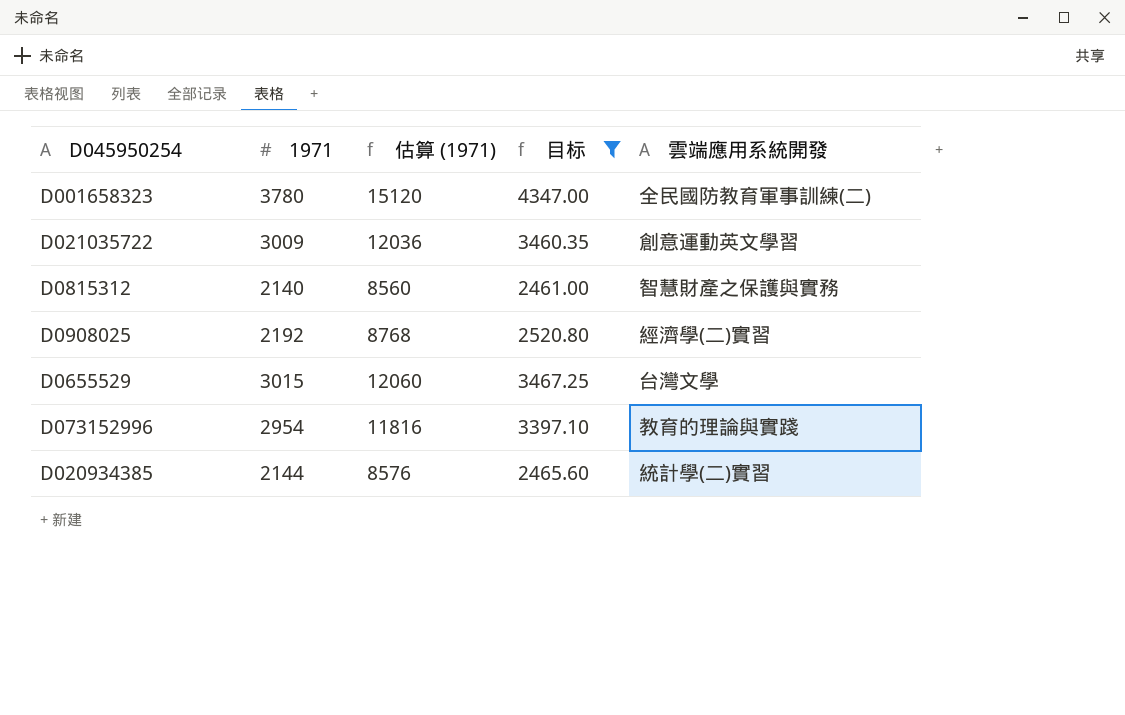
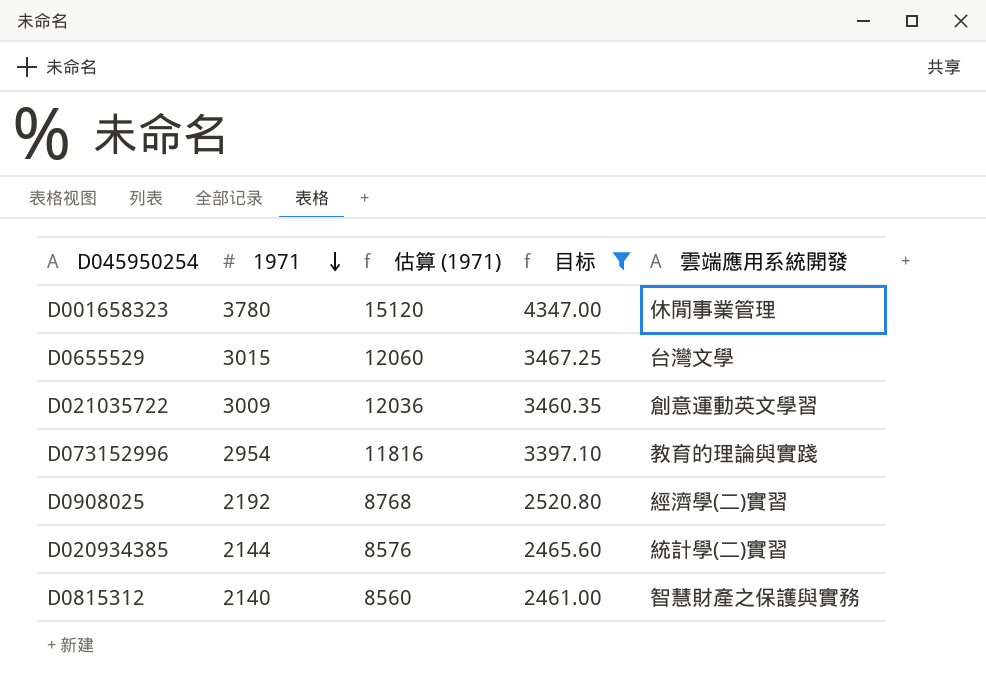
row order: none -> 1971 descending
D001658323 | 雲端應用系統開發: 全民國防教育軍事訓練(二) -> 休閒事業管理

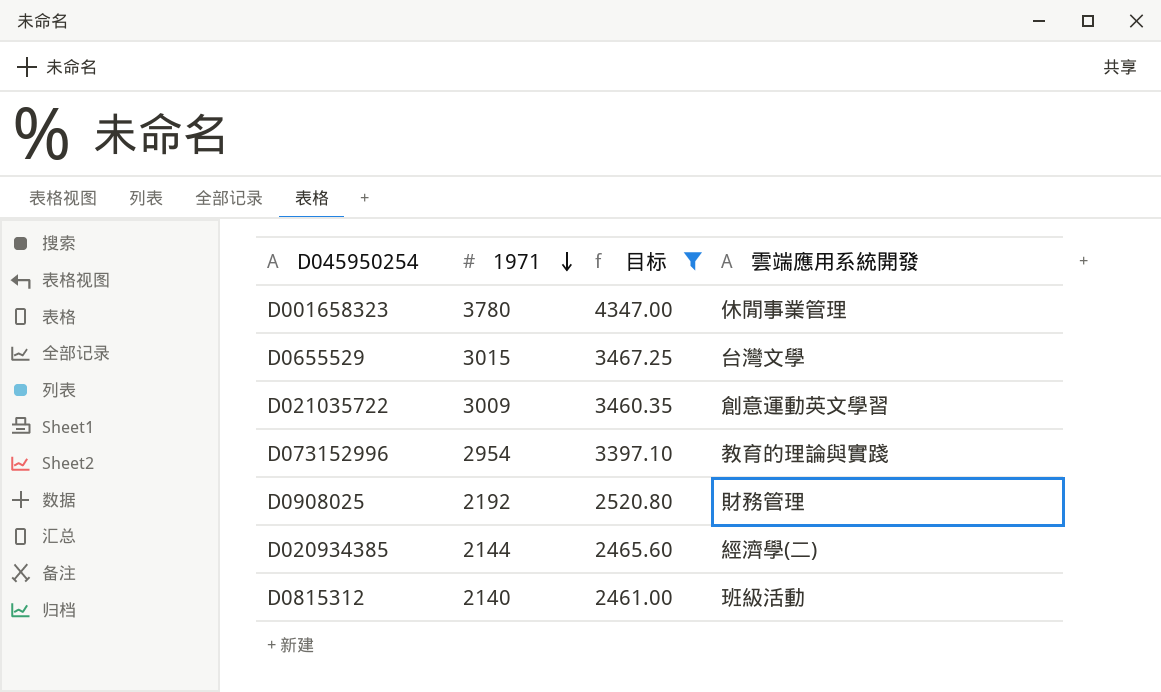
column 估算 (1971) | formula: [1971] * 4 -> none
D0908025 | 雲端應用系統開發: 經濟學(二)實習 -> 財務管理
D020934385 | 雲端應用系統開發: 統計學(二)實習 -> 經濟學(二)
D0815312 | 雲端應用系統開發: 智慧財產之保護與實務 -> 班級活動

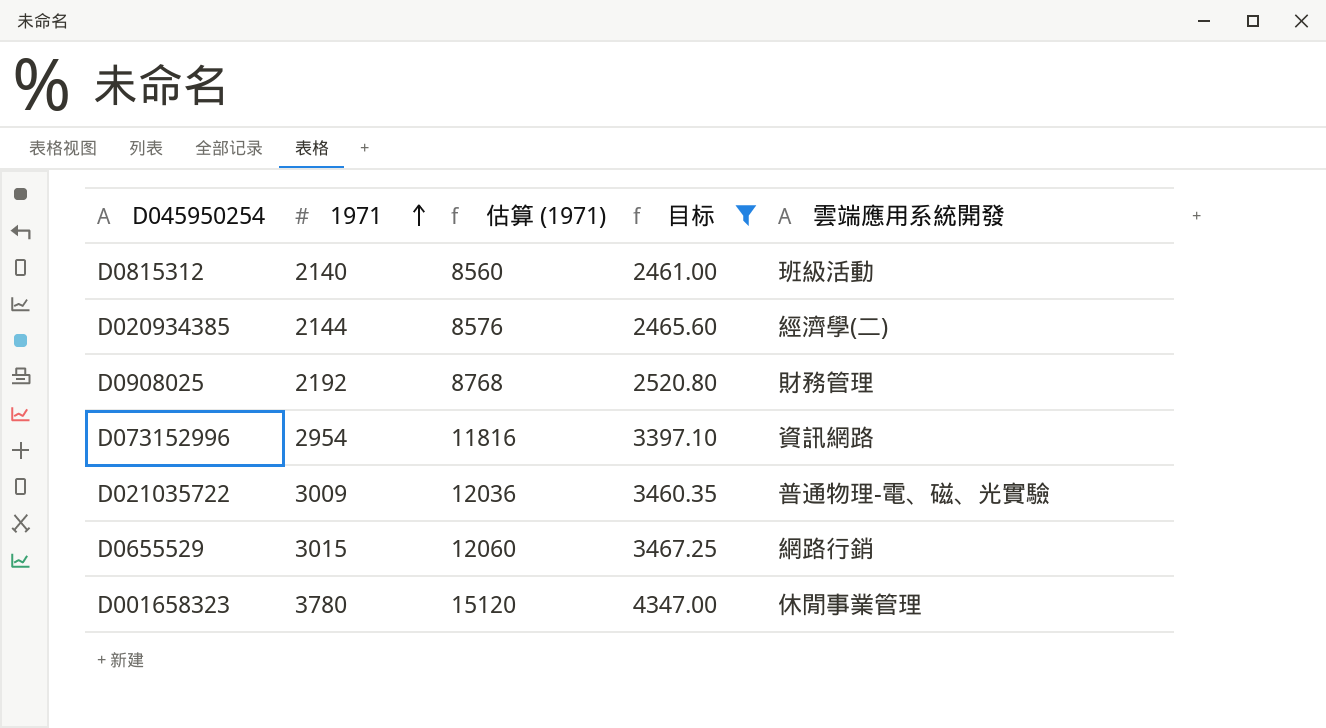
row order: 1971 descending -> 1971 ascending
column 估算 (1971) | formula: none -> [1971] * 4
D073152996 | 雲端應用系統開發: 教育的理論與實踐 -> 資訊網路
D021035722 | 雲端應用系統開發: 創意運動英文學習 -> 普通物理-電、磁、光實驗
D0655529 | 雲端應用系統開發: 台灣文學 -> 網路行銷

